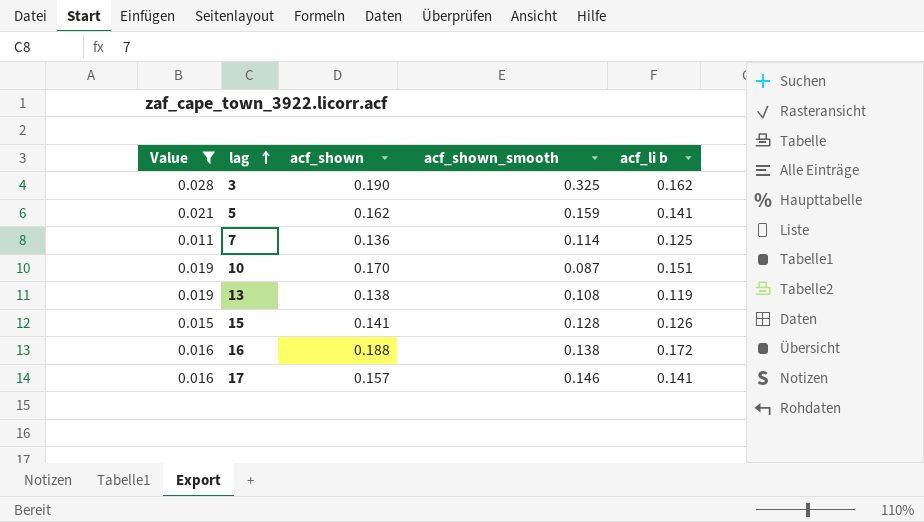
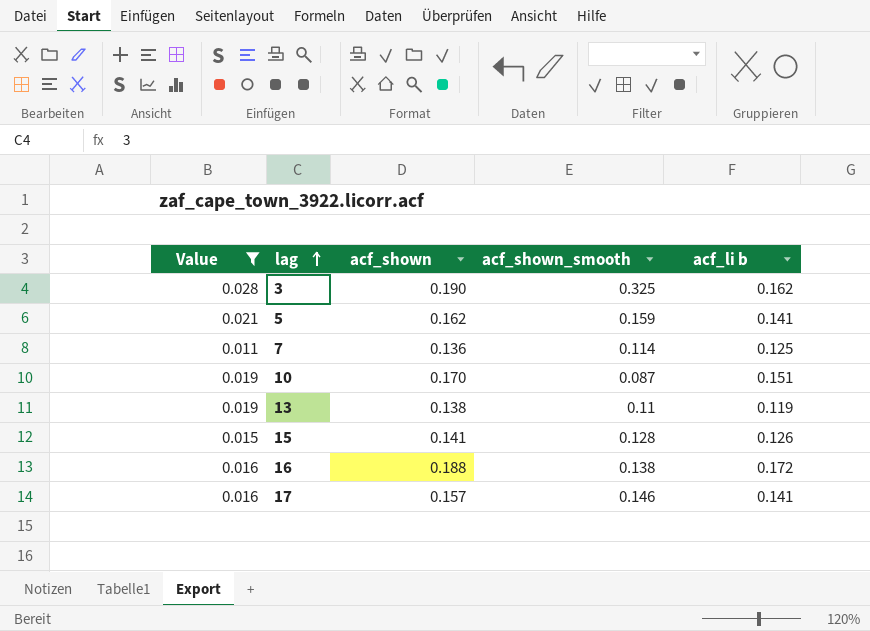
13 | acf_shown_smooth: 0.108 -> 0.11

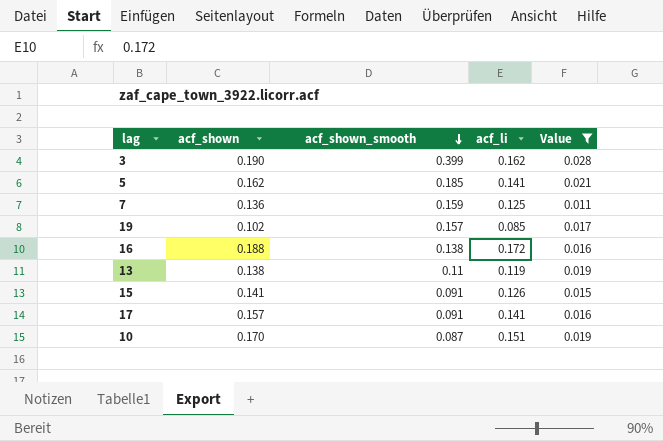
row order: lag ascending -> acf_shown_smooth descending
column name: acf_li b -> acf_li
column Value | position: 1 -> 5
3 | acf_shown_smooth: 0.325 -> 0.399
5 | acf_shown_smooth: 0.159 -> 0.185
7 | acf_shown_smooth: 0.114 -> 0.159
row 19: none -> 0.102 | 0.157 | 0.085 | 0.017
15 | acf_shown_smooth: 0.128 -> 0.091
17 | acf_shown_smooth: 0.146 -> 0.091

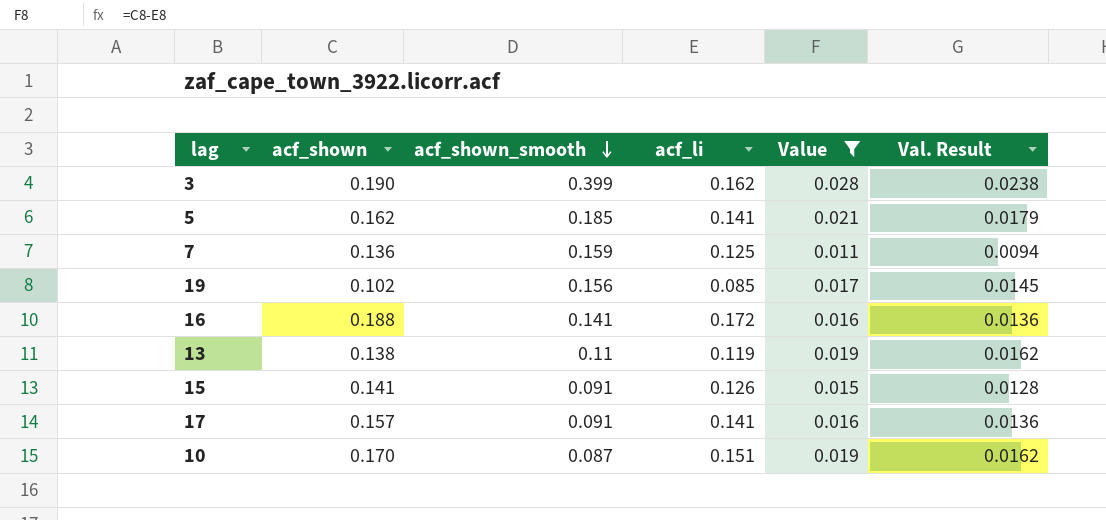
column Val. Result | formula: none -> [Value] * 0.85
19 | acf_shown_smooth: 0.157 -> 0.156
16 | acf_shown_smooth: 0.138 -> 0.141

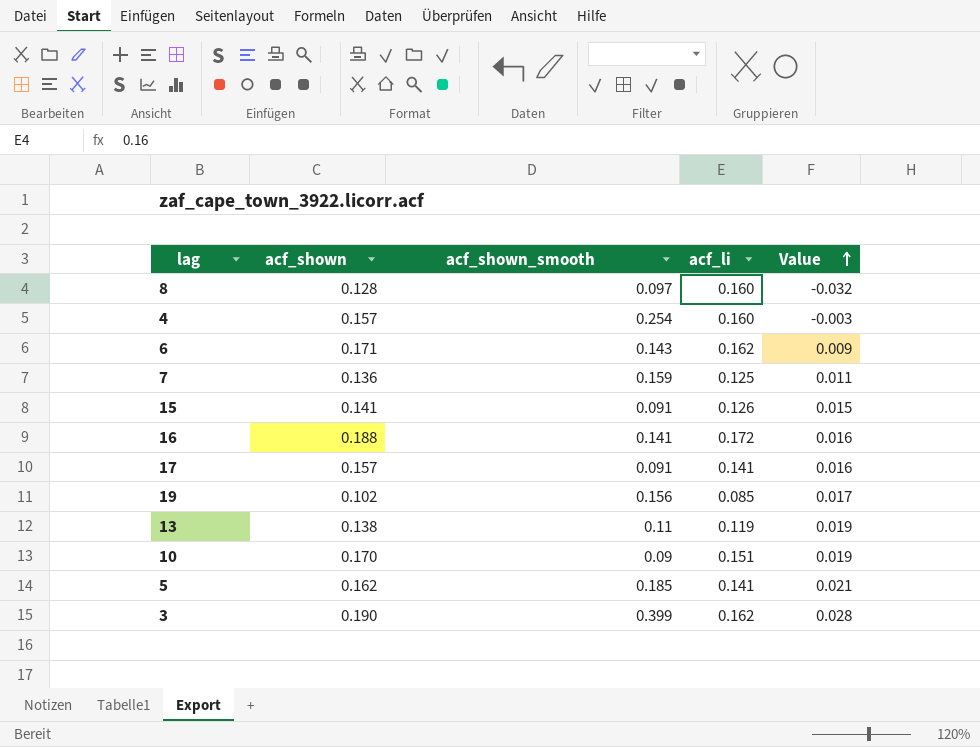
filter: Value >= 0.011 -> none
row order: acf_shown_smooth descending -> Value ascending
column Val. Result | formula: [Value] * 0.85 -> none
10 | acf_shown_smooth: 0.087 -> 0.09

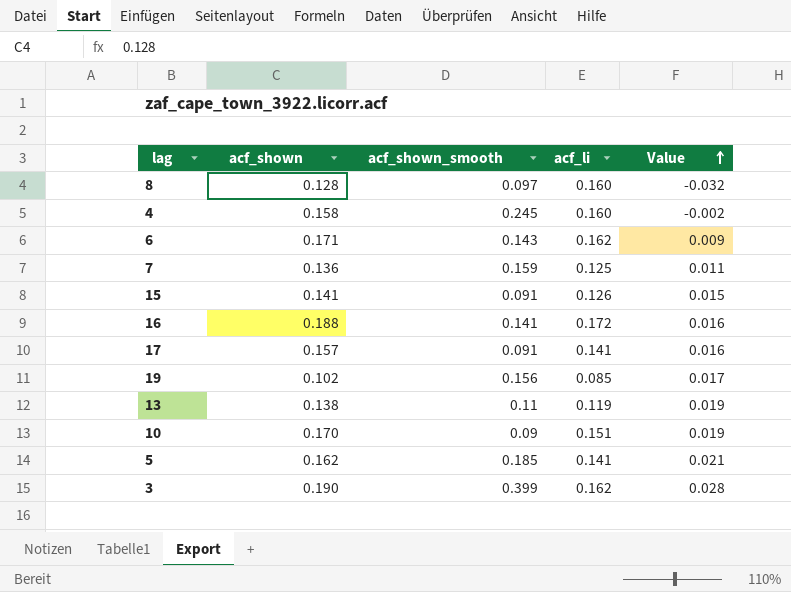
4 | acf_shown: 0.157 -> 0.158
4 | acf_shown_smooth: 0.254 -> 0.245
4 | Value: -0.003 -> -0.002

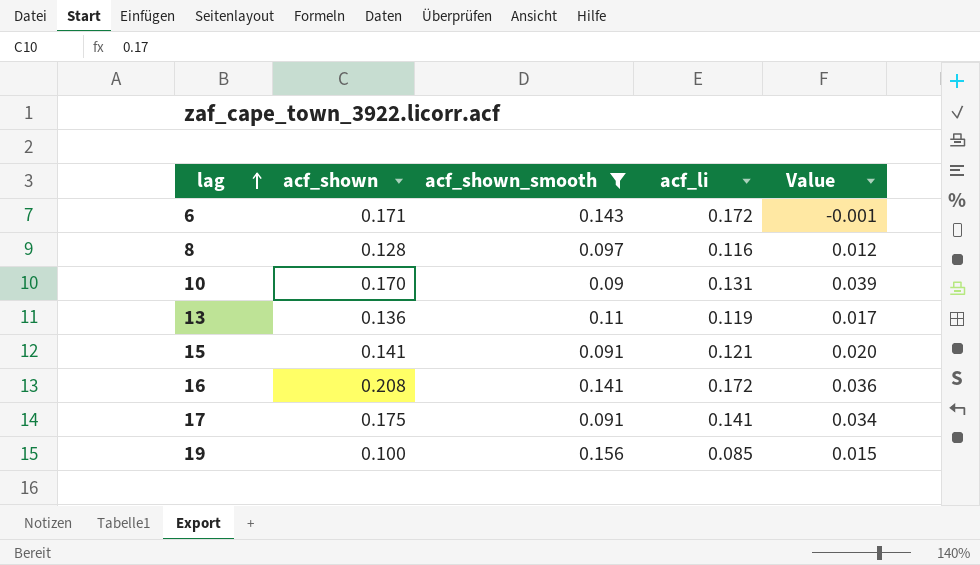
filter: none -> acf_shown_smooth <= 0.156
row order: Value ascending -> lag ascending
6 | acf_li: 0.162 -> 0.172
6 | Value: 0.009 -> -0.001
8 | acf_li: 0.160 -> 0.116
8 | Value: -0.032 -> 0.012
10 | acf_li: 0.151 -> 0.131
10 | Value: 0.019 -> 0.039
13 | acf_shown: 0.138 -> 0.136
13 | Value: 0.019 -> 0.017
15 | acf_li: 0.126 -> 0.121
15 | Value: 0.015 -> 0.020
16 | acf_shown: 0.188 -> 0.208
16 | Value: 0.016 -> 0.036
17 | acf_shown: 0.157 -> 0.175
17 | Value: 0.016 -> 0.034
19 | acf_shown: 0.102 -> 0.100
19 | Value: 0.017 -> 0.015

